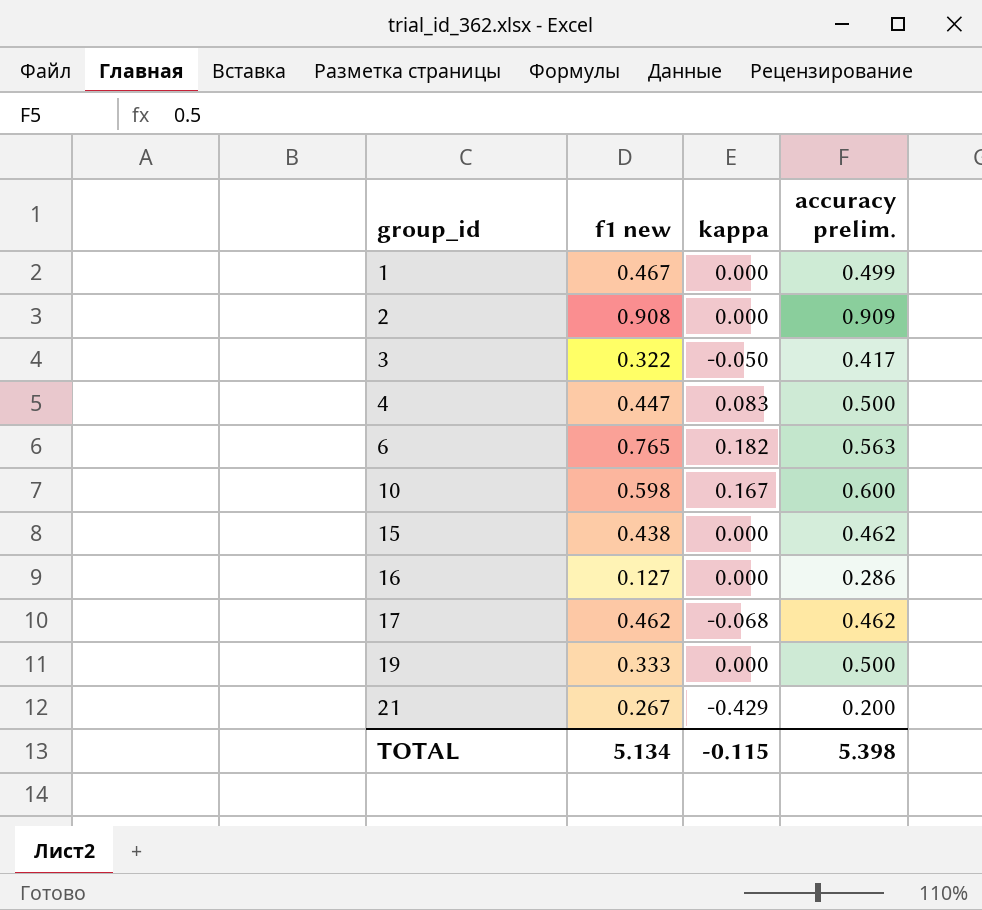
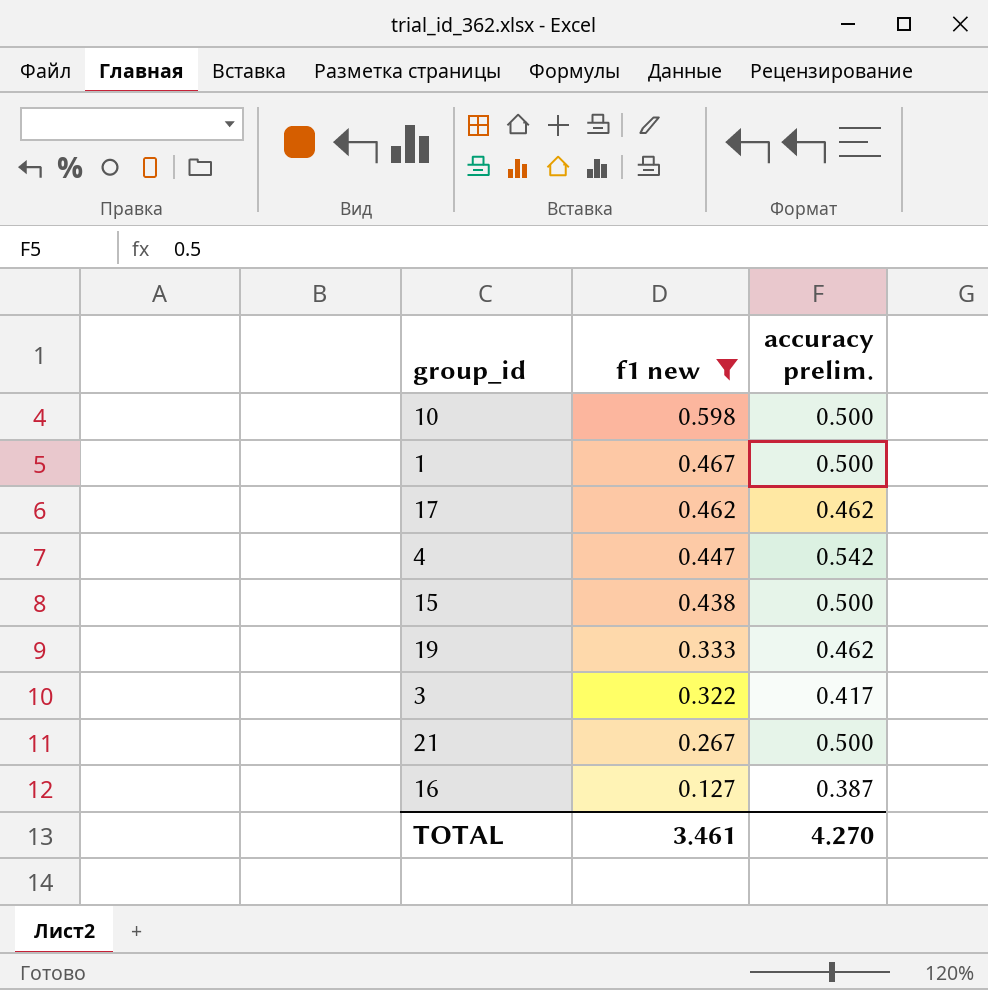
filter: none -> f1 new <= 0.598
row order: group_id ascending -> f1 new descending
column kappa | position: 3 -> none
10 | accuracy prelim.: 0.600 -> 0.500
1 | accuracy prelim.: 0.499 -> 0.500
4 | accuracy prelim.: 0.500 -> 0.542
15 | accuracy prelim.: 0.462 -> 0.500
19 | accuracy prelim.: 0.500 -> 0.462
21 | accuracy prelim.: 0.200 -> 0.500
16 | accuracy prelim.: 0.286 -> 0.387
TOTAL | f1 new: 5.134 -> 3.461
TOTAL | accuracy prelim.: 5.398 -> 4.270

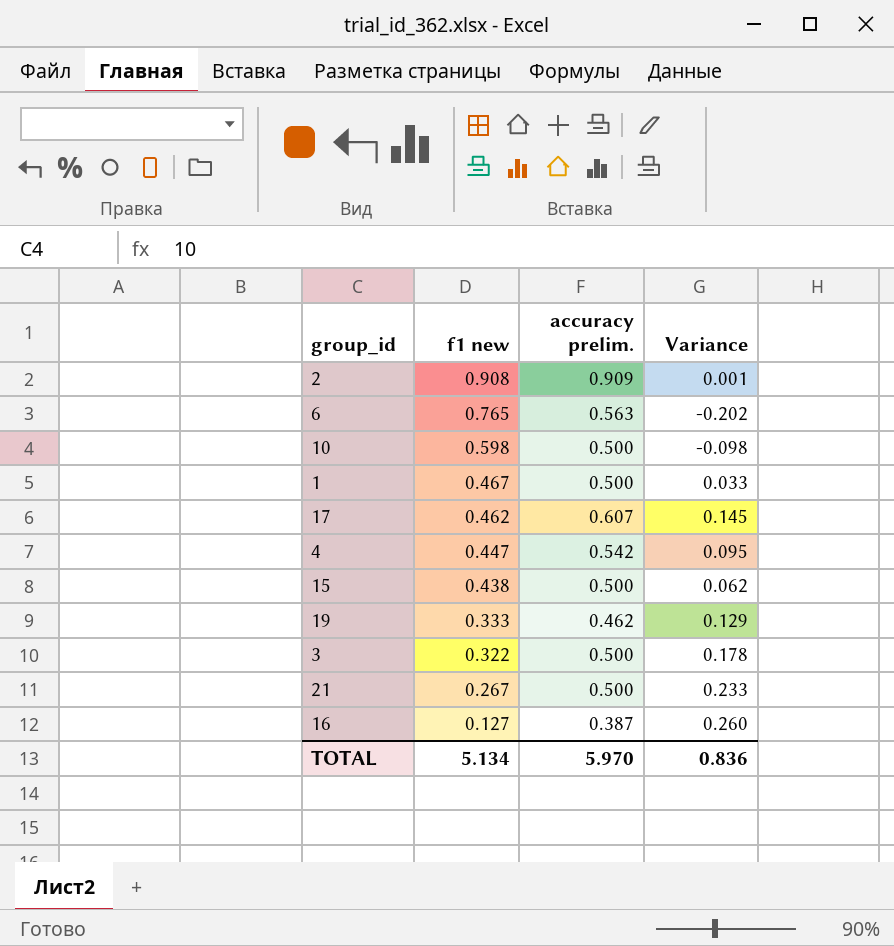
filter: f1 new <= 0.598 -> none
column Variance | formula: none -> [accuracy prelim.] - [f1 new]
17 | accuracy prelim.: 0.462 -> 0.607
3 | accuracy prelim.: 0.417 -> 0.500
TOTAL | f1 new: 3.461 -> 5.134
TOTAL | accuracy prelim.: 4.270 -> 5.970

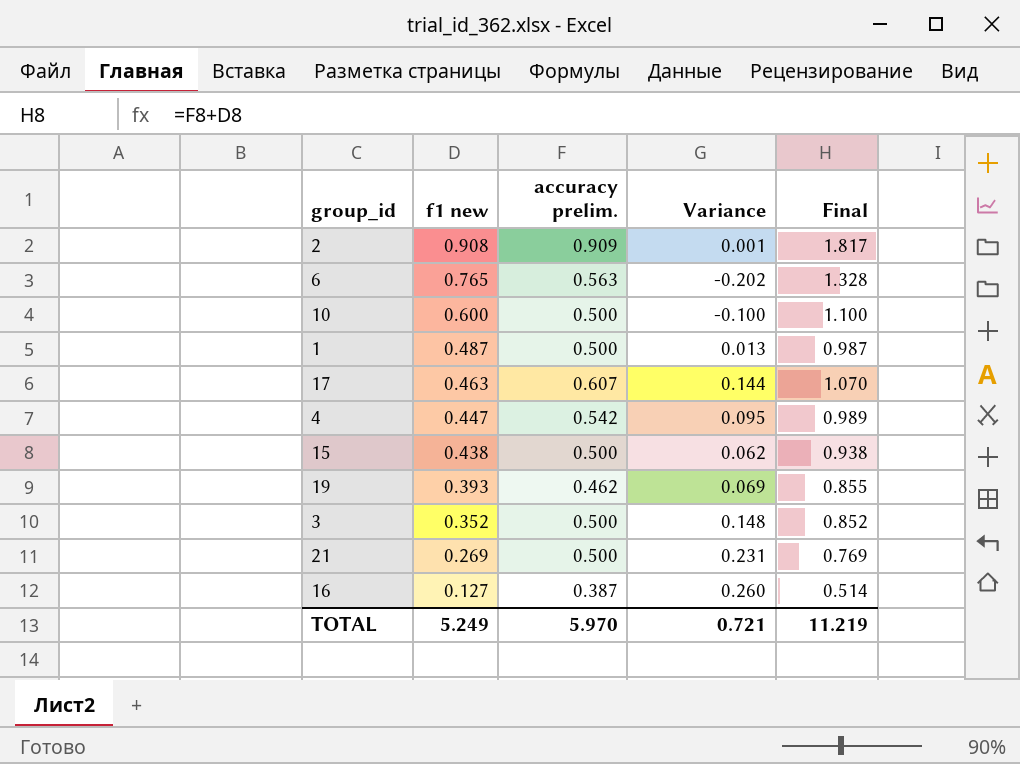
column Final | formula: none -> [f1 new] + [accuracy prelim.]
10 | f1 new: 0.598 -> 0.600
10 | Variance: -0.098 -> -0.100
1 | f1 new: 0.467 -> 0.487
1 | Variance: 0.033 -> 0.013
17 | f1 new: 0.462 -> 0.463
17 | Variance: 0.145 -> 0.144
19 | f1 new: 0.333 -> 0.393
19 | Variance: 0.129 -> 0.069
3 | f1 new: 0.322 -> 0.352
3 | Variance: 0.178 -> 0.148
21 | f1 new: 0.267 -> 0.269
21 | Variance: 0.233 -> 0.231
TOTAL | f1 new: 5.134 -> 5.249
TOTAL | Variance: 0.836 -> 0.721

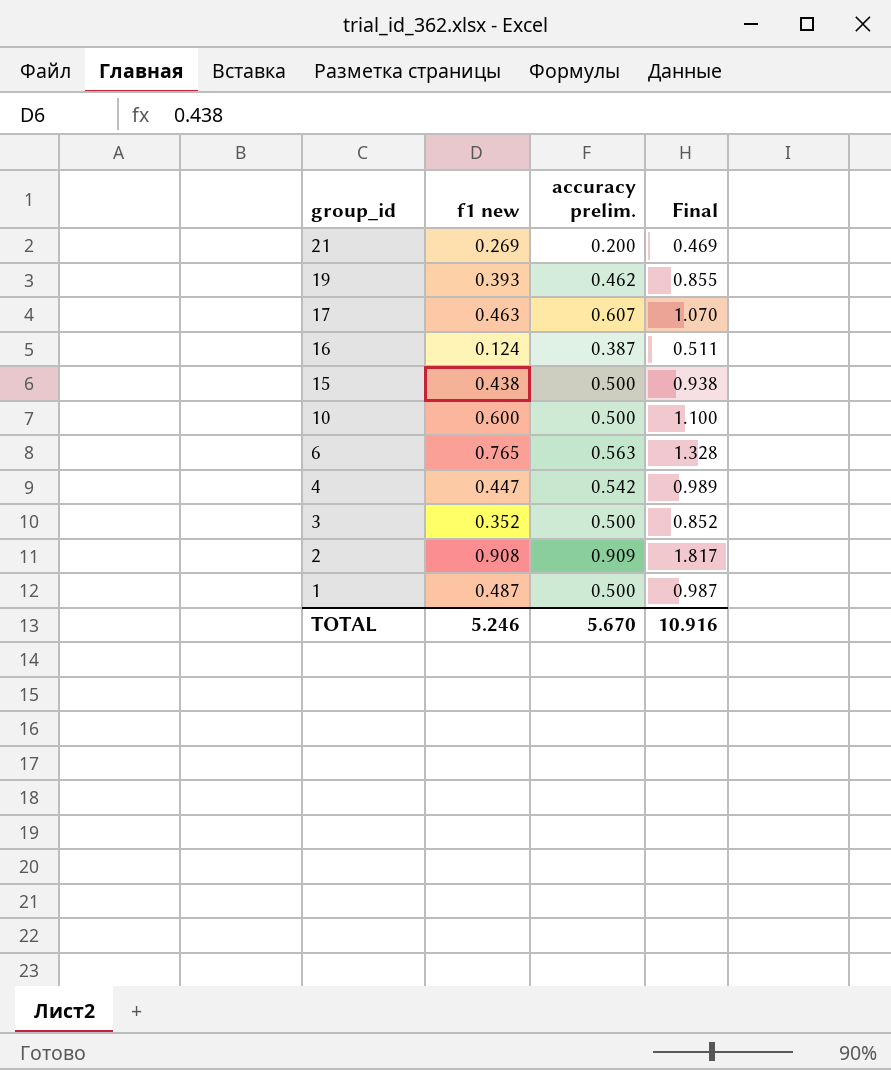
row order: f1 new descending -> group_id descending
column Variance | formula: [accuracy prelim.] - [f1 new] -> none
21 | accuracy prelim.: 0.500 -> 0.200
21 | Final: 0.769 -> 0.469
16 | f1 new: 0.127 -> 0.124
16 | Final: 0.514 -> 0.511
TOTAL | f1 new: 5.249 -> 5.246
TOTAL | accuracy prelim.: 5.970 -> 5.670
TOTAL | Final: 11.219 -> 10.916

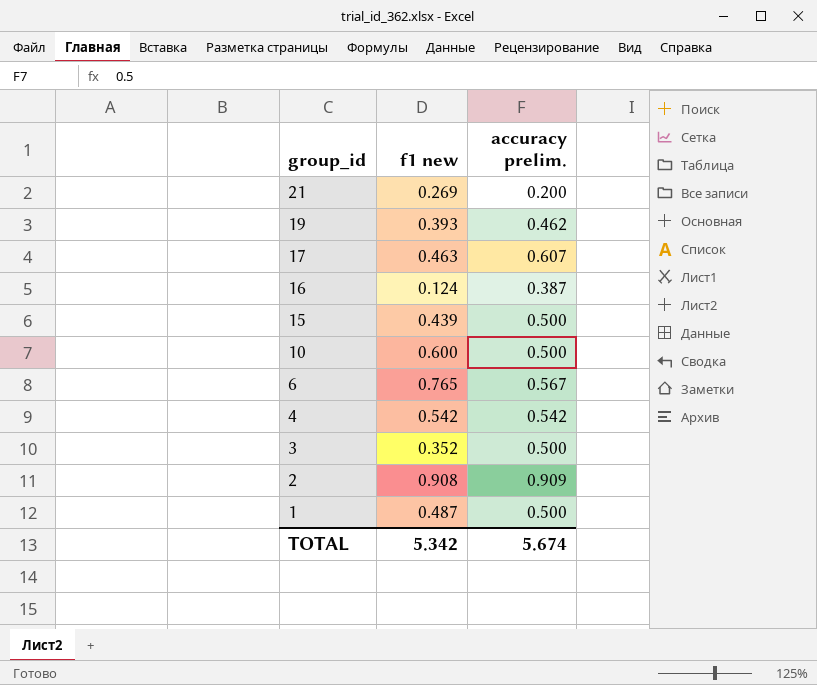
column Final | formula: [f1 new] + [accuracy prelim.] -> none
15 | f1 new: 0.438 -> 0.439
6 | accuracy prelim.: 0.563 -> 0.567
4 | f1 new: 0.447 -> 0.542
TOTAL | f1 new: 5.246 -> 5.342
TOTAL | accuracy prelim.: 5.670 -> 5.674

